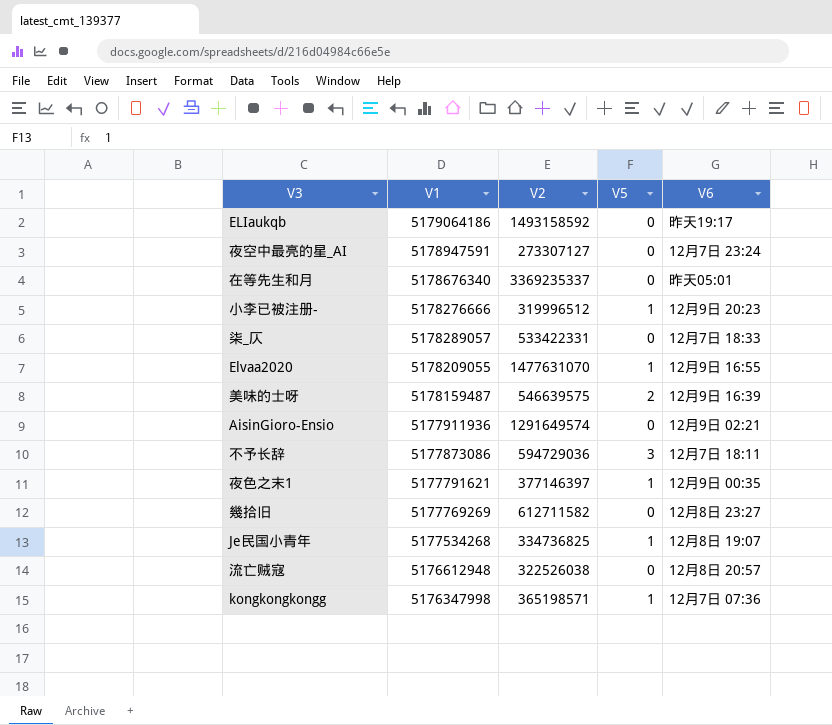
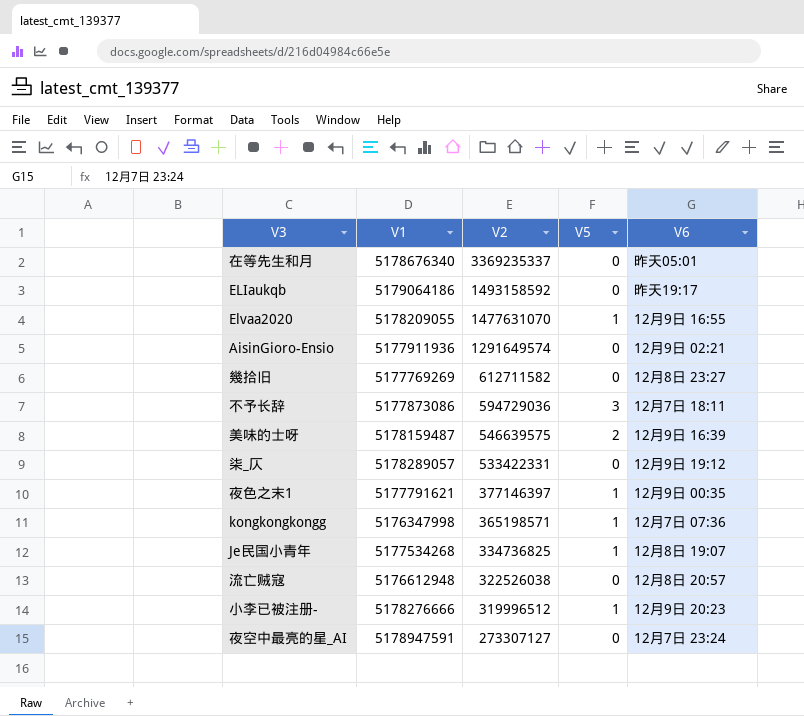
row order: none -> V2 descending
柒_仄 | V6: 12月7日 18:33 -> 12月9日 19:12

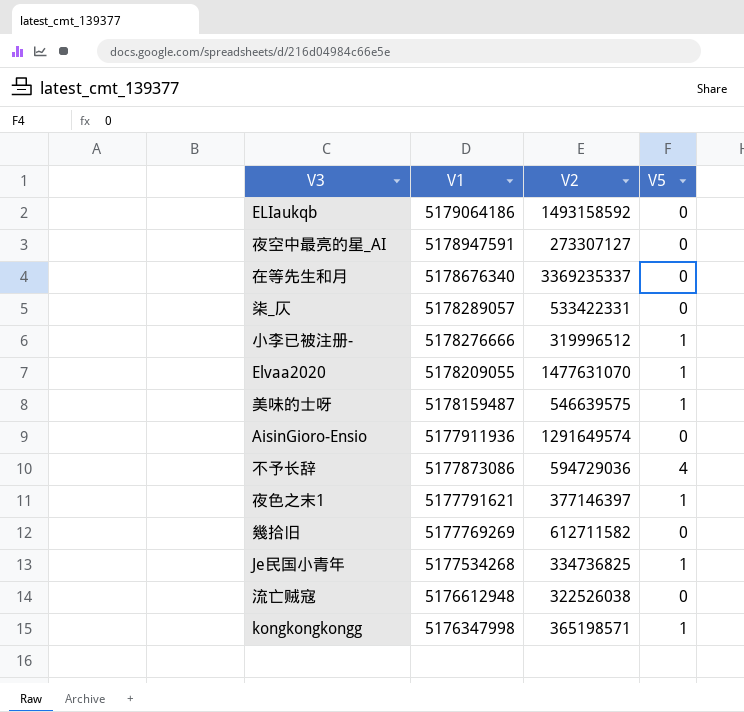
row order: V2 descending -> V1 descending
column V6 | position: 5 -> none
美味的士呀 | V5: 2 -> 1
不予长辞 | V5: 3 -> 4

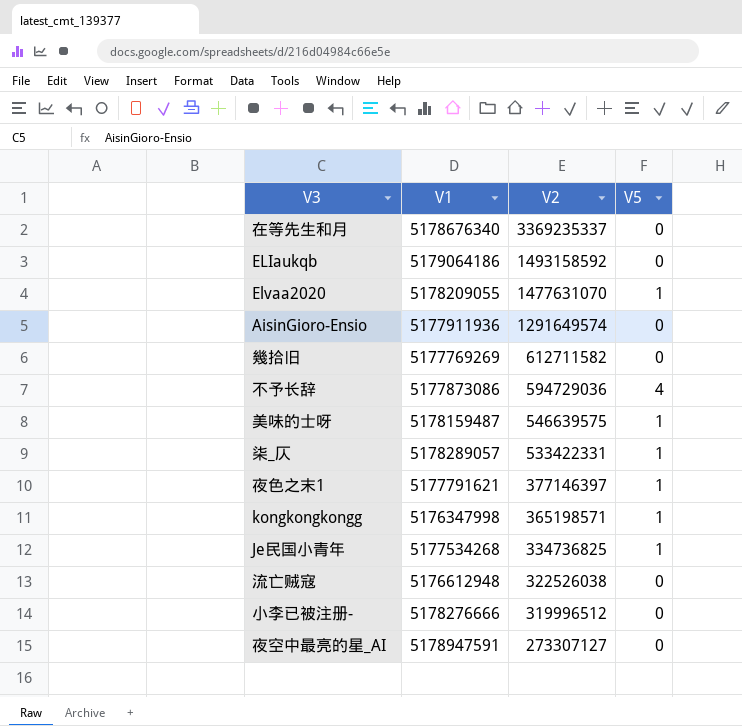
row order: V1 descending -> V2 descending
柒_仄 | V5: 0 -> 1
小李已被注册- | V5: 1 -> 0

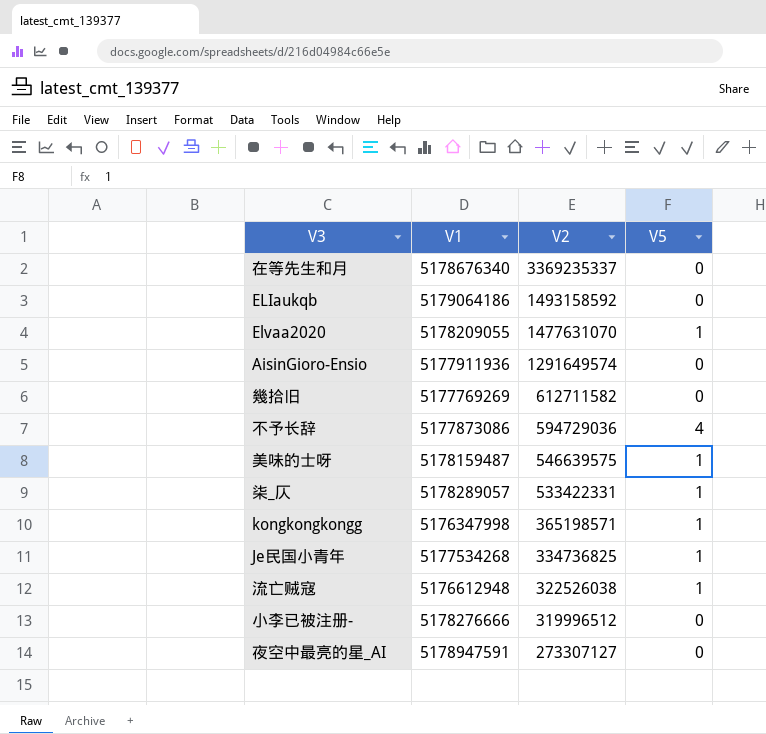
row 夜色之末1: 5177791621 | 377146397 | 1 -> none
流亡贼寇 | V5: 0 -> 1

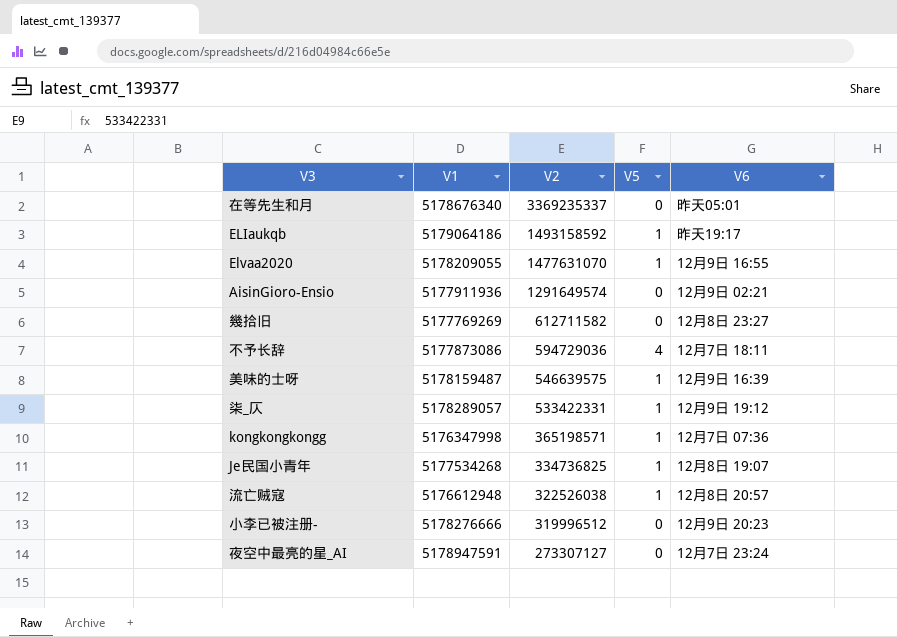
column V6 | position: none -> 5
ELIaukqb | V5: 0 -> 1

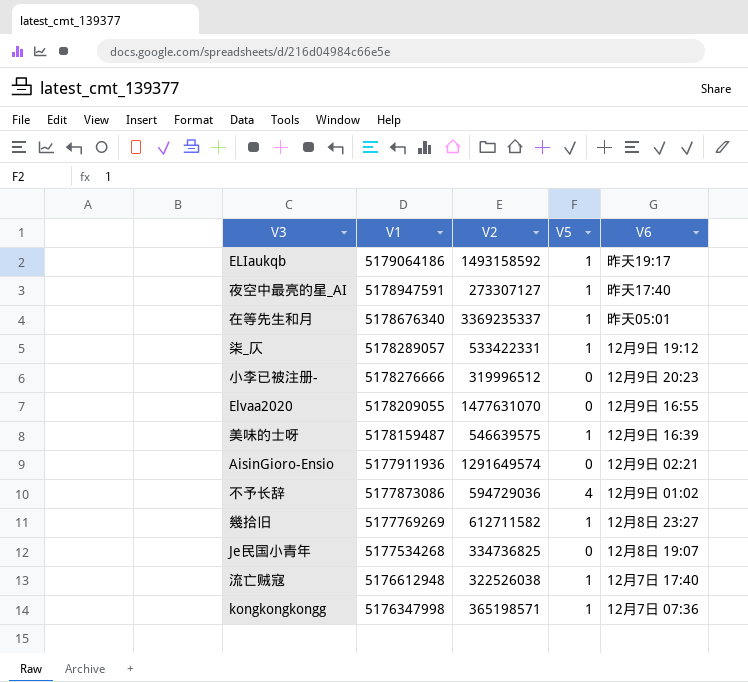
row order: V2 descending -> V1 descending
夜空中最亮的星_AI | V5: 0 -> 1
夜空中最亮的星_AI | V6: 12月7日 23:24 -> 昨天17:40
在等先生和月 | V5: 0 -> 1
Elvaa2020 | V5: 1 -> 0
不予长辞 | V6: 12月7日 18:11 -> 12月9日 01:02
幾拾旧 | V5: 0 -> 1
Je民国小青年 | V5: 1 -> 0
流亡贼寇 | V6: 12月8日 20:57 -> 12月7日 17:40

